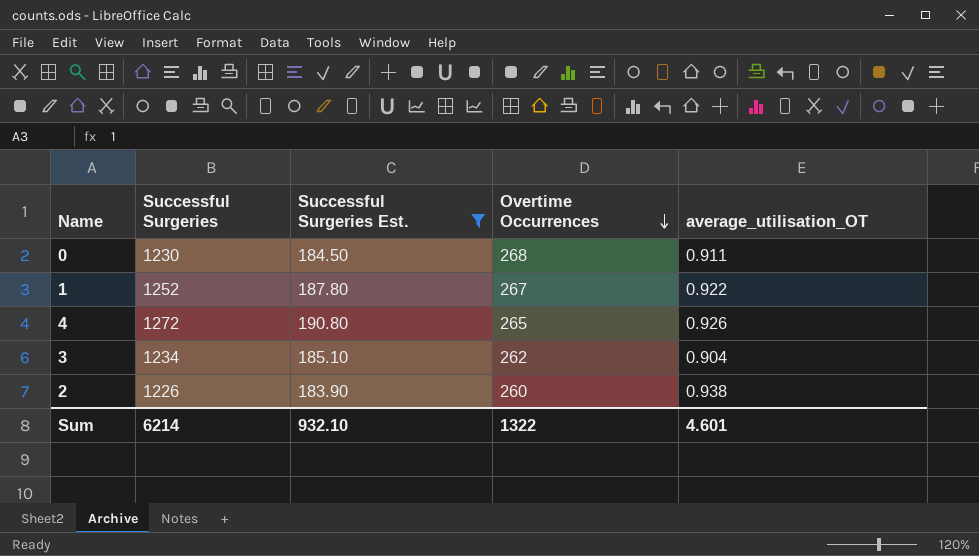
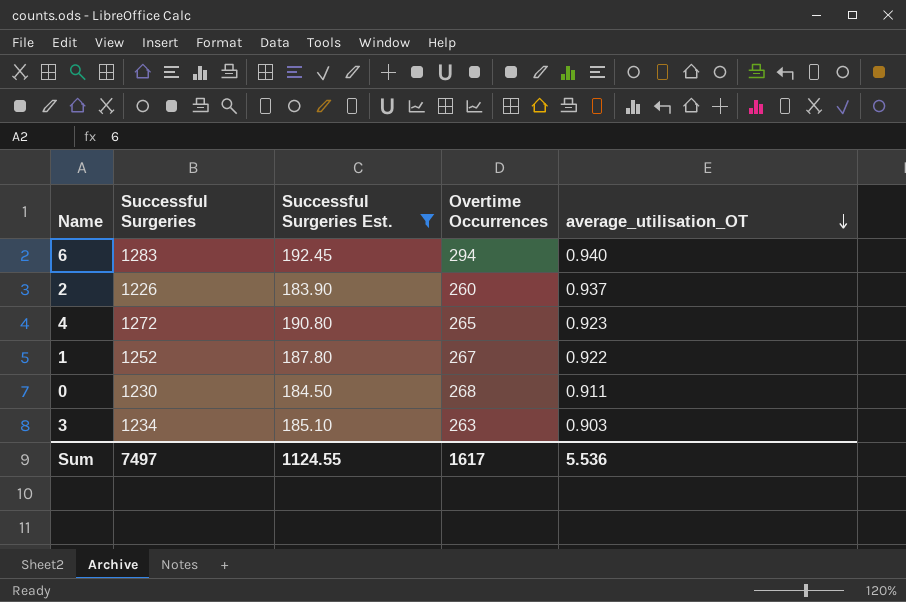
row order: Overtime Occurrences descending -> average_utilisation_OT descending
row 6: none -> 1283 | 192.45 | 294 | 0.940
2 | average_utilisation_OT: 0.938 -> 0.937
4 | average_utilisation_OT: 0.926 -> 0.923
3 | Overtime Occurrences: 262 -> 263
3 | average_utilisation_OT: 0.904 -> 0.903
Sum | Successful Surgeries: 6214 -> 7497
Sum | Successful Surgeries Est.: 932.10 -> 1124.55
Sum | Overtime Occurrences: 1322 -> 1617
Sum | average_utilisation_OT: 4.601 -> 5.536

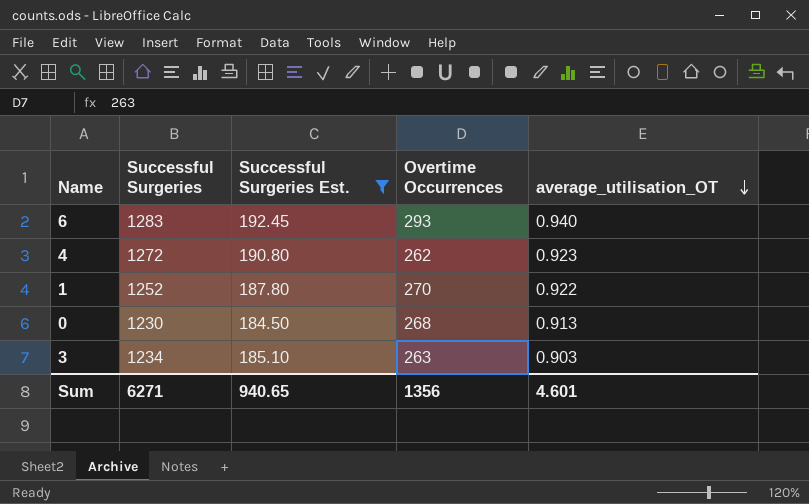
row 2: 1226 | 183.90 | 260 | 0.937 -> none
6 | Overtime Occurrences: 294 -> 293
4 | Overtime Occurrences: 265 -> 262
1 | Overtime Occurrences: 267 -> 270
0 | average_utilisation_OT: 0.911 -> 0.913
Sum | Successful Surgeries: 7497 -> 6271
Sum | Successful Surgeries Est.: 1124.55 -> 940.65
Sum | Overtime Occurrences: 1617 -> 1356
Sum | average_utilisation_OT: 5.536 -> 4.601

